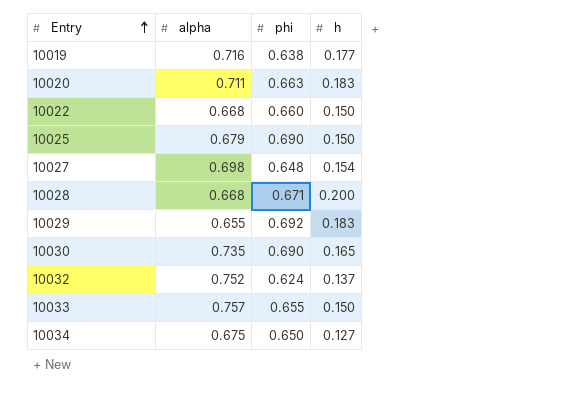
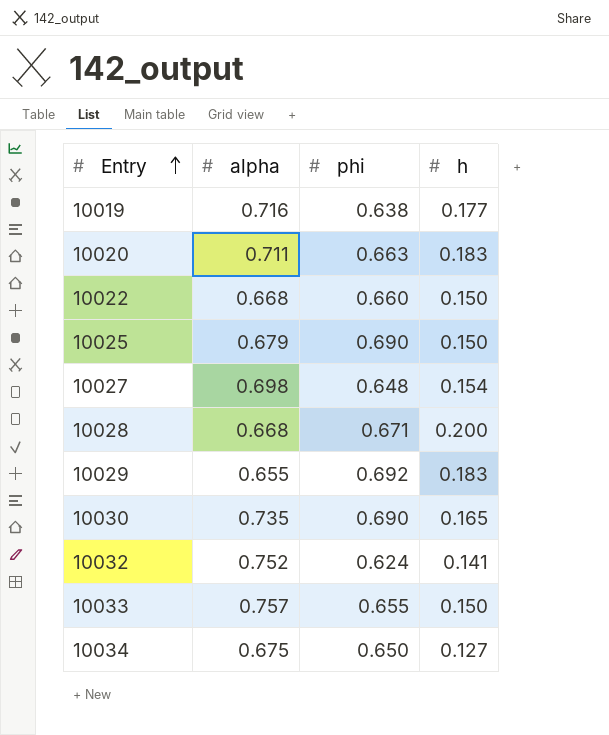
10032 | h: 0.137 -> 0.141

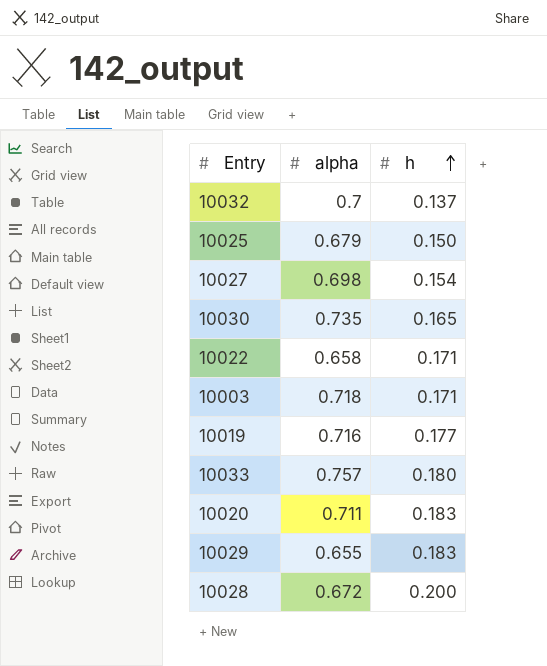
row order: Entry ascending -> h ascending
column phi | position: 3 -> none
row 10034: 0.675 | 0.650 | 0.127 -> none
10032 | alpha: 0.752 -> 0.7
10032 | h: 0.141 -> 0.137
10022 | alpha: 0.668 -> 0.658
10022 | h: 0.150 -> 0.171
row 10003: none -> 0.718 | 0.171
10033 | h: 0.150 -> 0.180
10028 | alpha: 0.668 -> 0.672

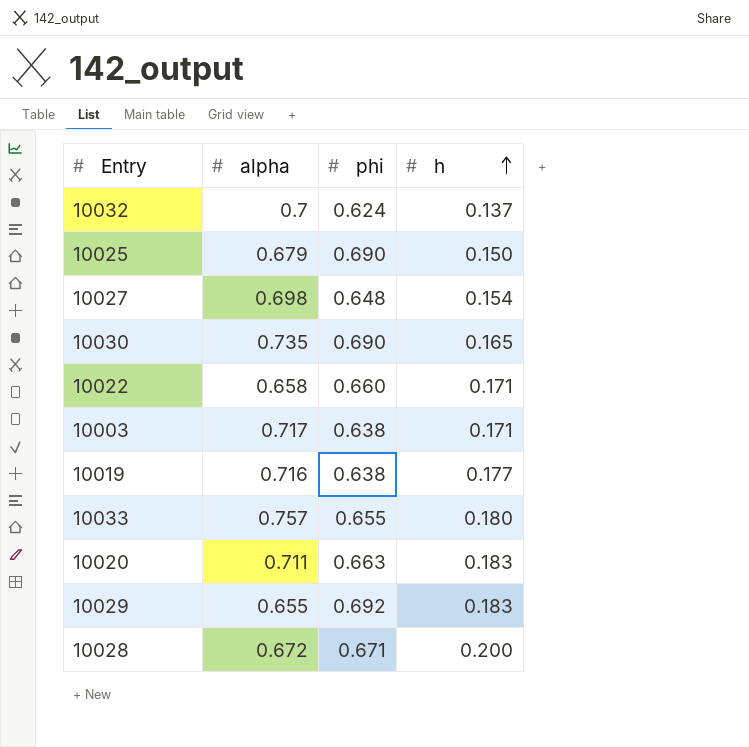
column phi | position: none -> 3
10003 | alpha: 0.718 -> 0.717

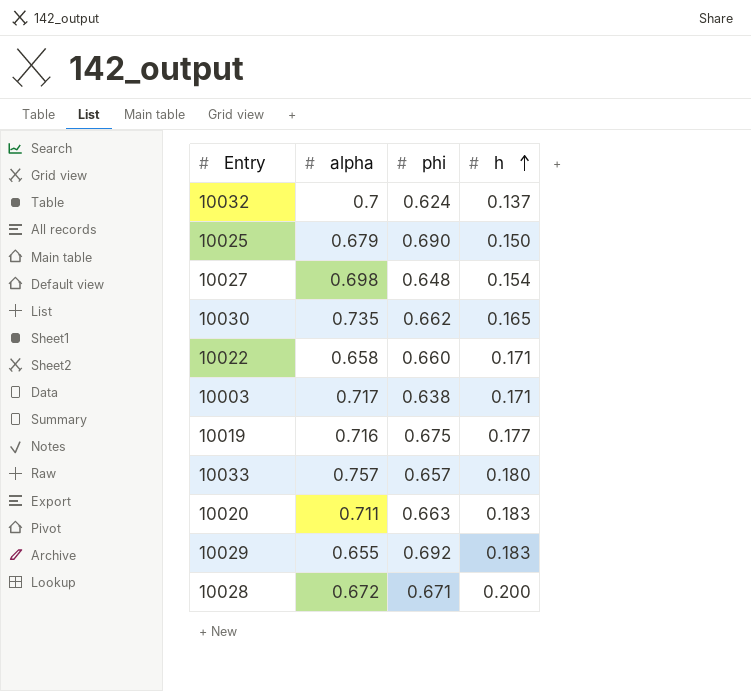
10030 | phi: 0.690 -> 0.662
10019 | phi: 0.638 -> 0.675
10033 | phi: 0.655 -> 0.657

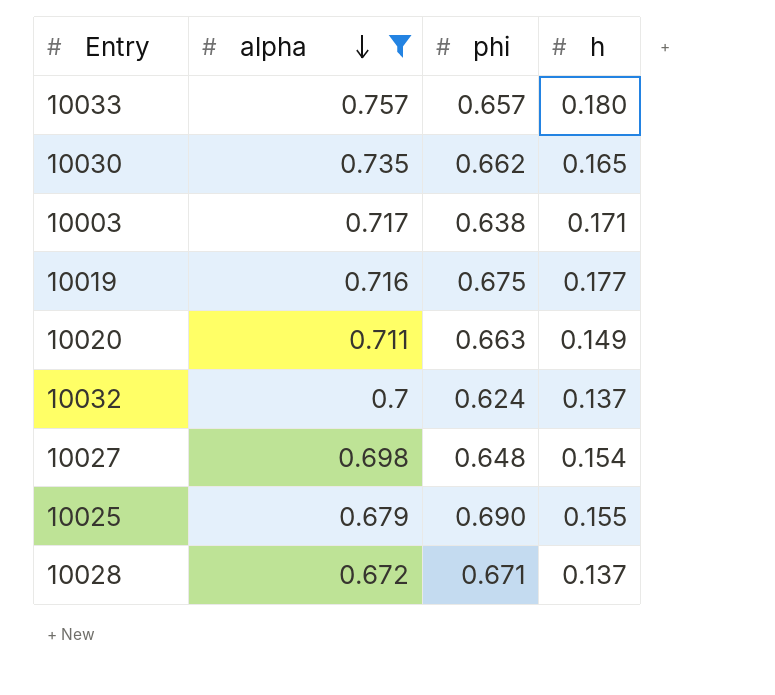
filter: none -> alpha >= 0.672
row order: h ascending -> alpha descending
10020 | h: 0.183 -> 0.149
10025 | h: 0.150 -> 0.155
10028 | h: 0.200 -> 0.137

